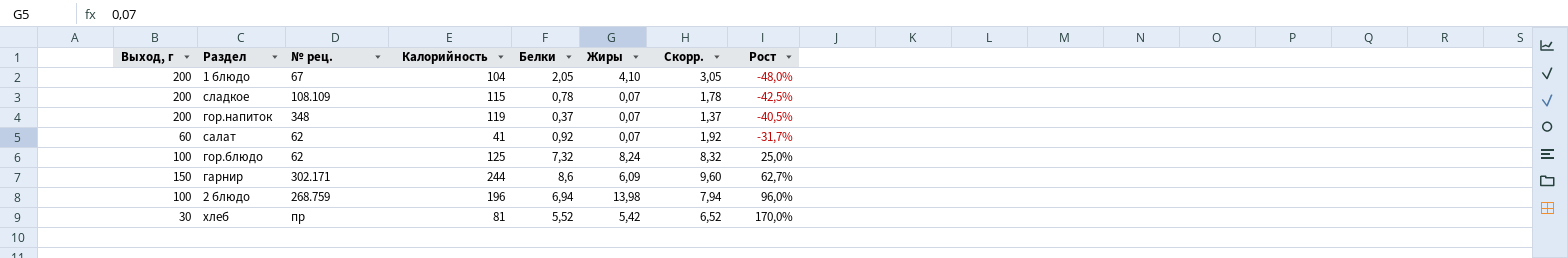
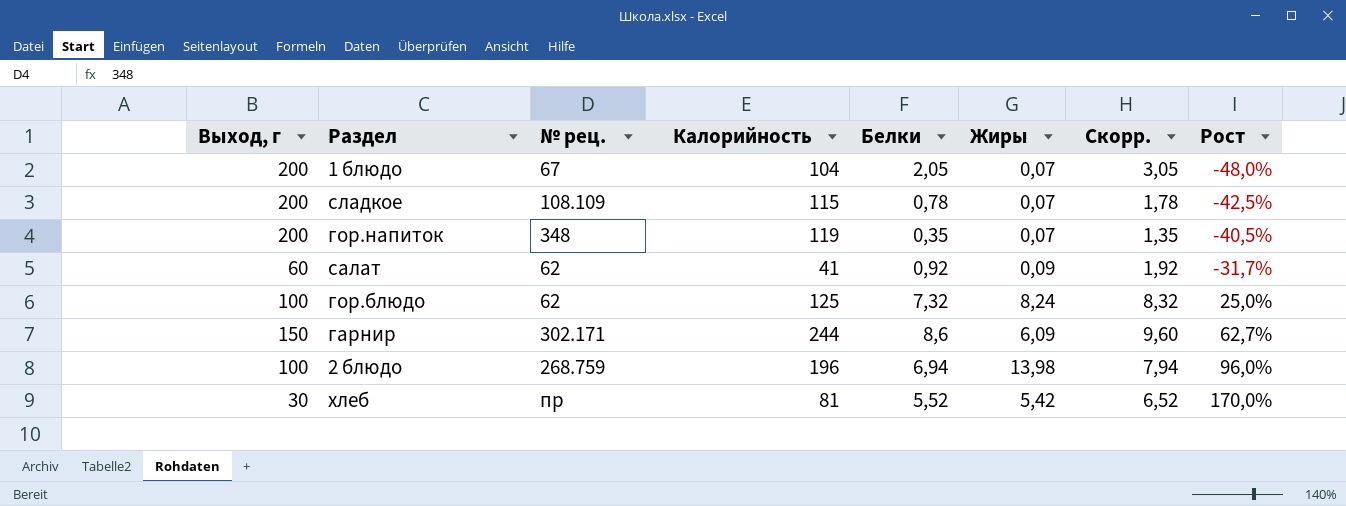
1 блюдо | Жиры: 4,10 -> 0,07
гор.напиток | Белки: 0,37 -> 0,35
гор.напиток | Скорр.: 1,37 -> 1,35
салат | Жиры: 0,07 -> 0,09

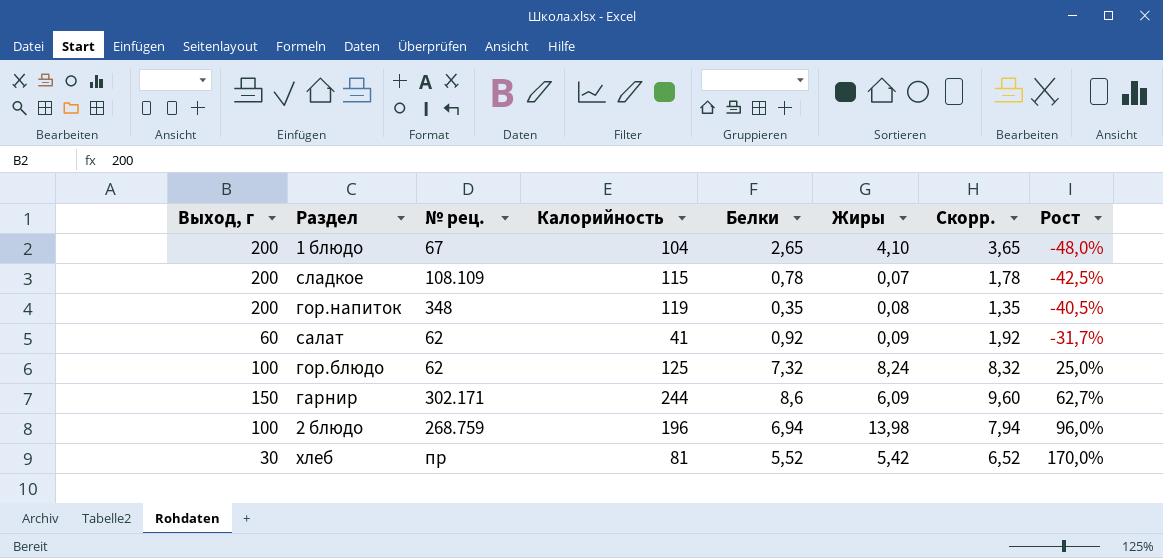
1 блюдо | Белки: 2,05 -> 2,65
1 блюдо | Жиры: 0,07 -> 4,10
1 блюдо | Скорр.: 3,05 -> 3,65
гор.напиток | Жиры: 0,07 -> 0,08

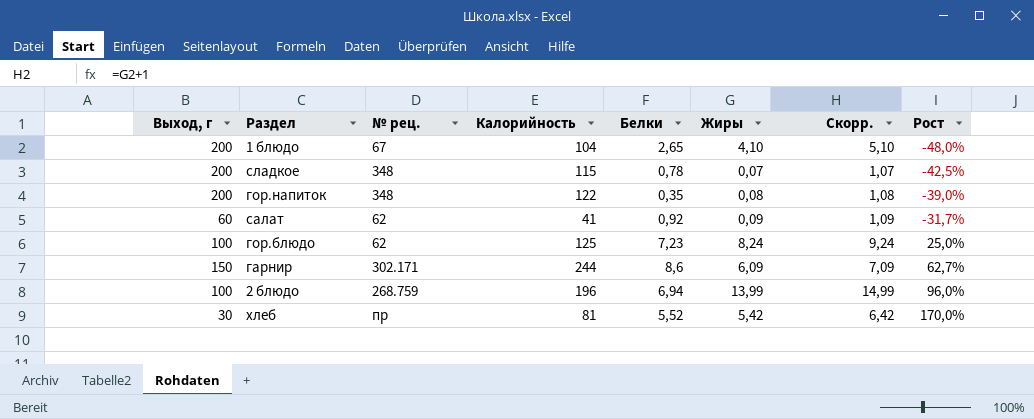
column Скорр. | formula: [Белки] + 1 -> [Жиры] + 1
сладкое | № рец.: 108.109 -> 348
гор.напиток | Калорийность: 119 -> 122
гор.напиток | Рост: -40,5% -> -39,0%
гор.блюдо | Белки: 7,32 -> 7,23
2 блюдо | Жиры: 13,98 -> 13,99

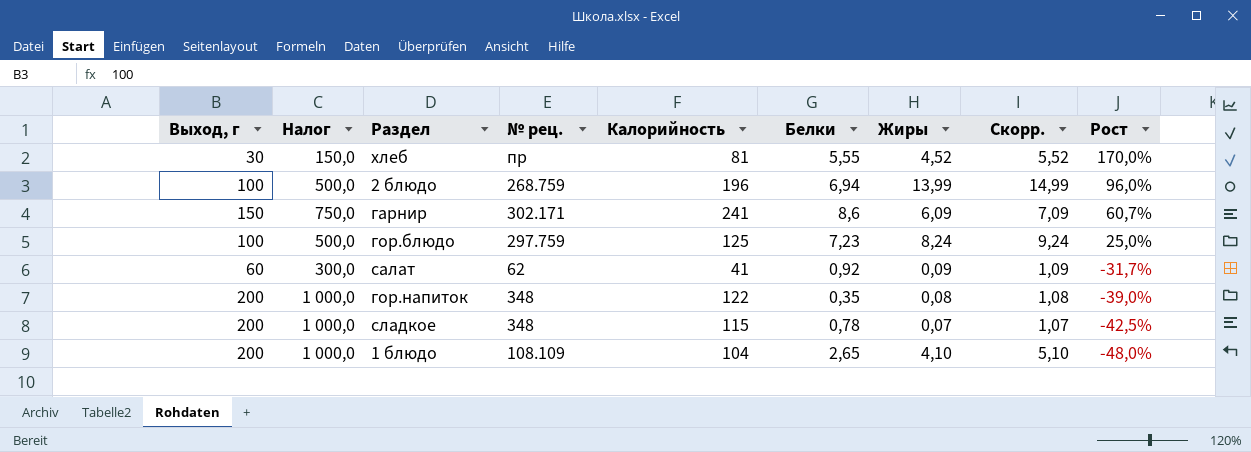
row order: Рост ascending -> Рост descending
column Налог | formula: none -> [Выход, г] * 5
хлеб | Белки: 5,52 -> 5,55
хлеб | Жиры: 5,42 -> 4,52
хлеб | Скорр.: 6,42 -> 5,52
гарнир | Калорийность: 244 -> 241
гарнир | Рост: 62,7% -> 60,7%
гор.блюдо | № рец.: 62 -> 297.759
1 блюдо | № рец.: 67 -> 108.109

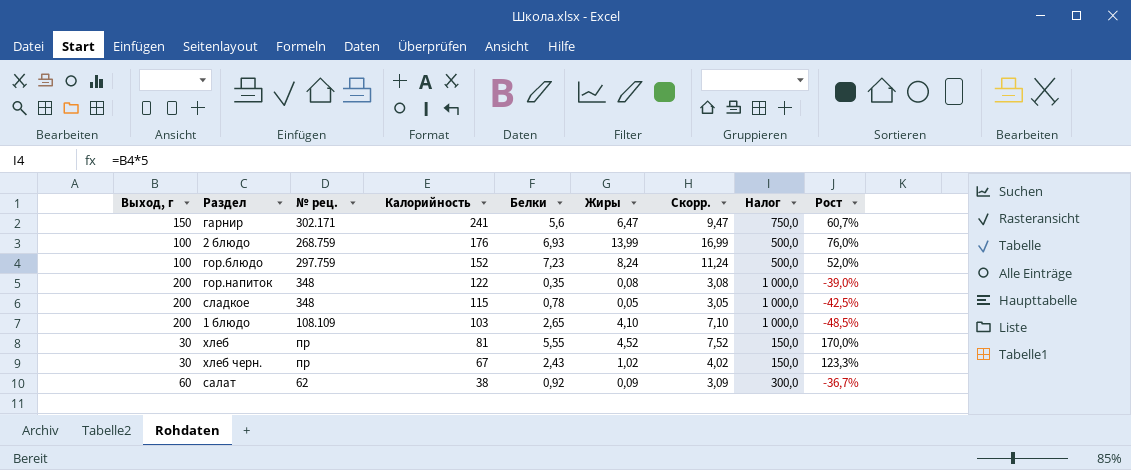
row order: Рост descending -> Калорийность descending
column Скорр. | formula: [Жиры] + 1 -> [Жиры] + 3
column Налог | position: 2 -> 8
гарнир | Белки: 8,6 -> 5,6
гарнир | Жиры: 6,09 -> 6,47
2 блюдо | Калорийность: 196 -> 176
2 блюдо | Белки: 6,94 -> 6,93
2 блюдо | Рост: 96,0% -> 76,0%
гор.блюдо | Калорийность: 125 -> 152
гор.блюдо | Рост: 25,0% -> 52,0%
сладкое | Жиры: 0,07 -> 0,05
1 блюдо | Калорийность: 104 -> 103
1 блюдо | Рост: -48,0% -> -48,5%
row хлеб черн.: none -> 30 | пр | 67 | 2,43 | 1,02 | 4,02 | 150,0 | 123,3%
салат | Калорийность: 41 -> 38
салат | Рост: -31,7% -> -36,7%

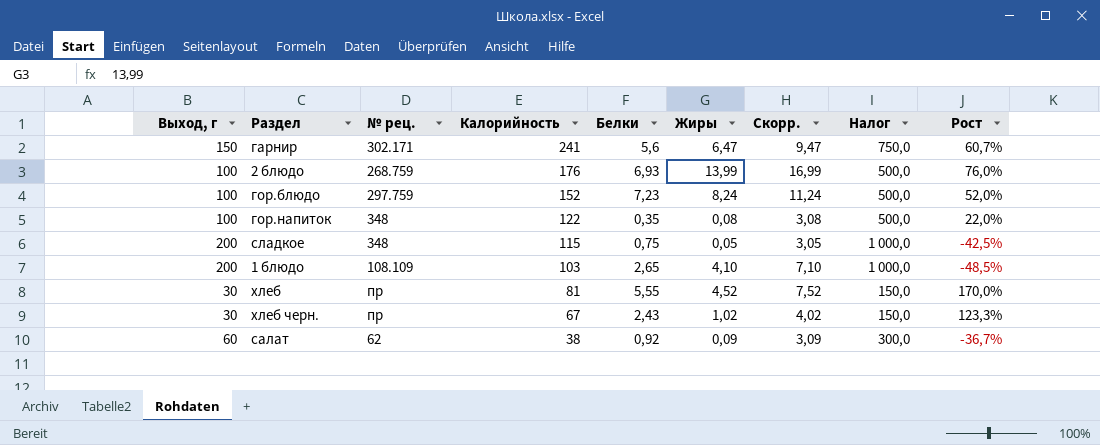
гор.напиток | Выход, г: 200 -> 100
гор.напиток | Налог: 1 000,0 -> 500,0
гор.напиток | Рост: -39,0% -> 22,0%
сладкое | Белки: 0,78 -> 0,75

